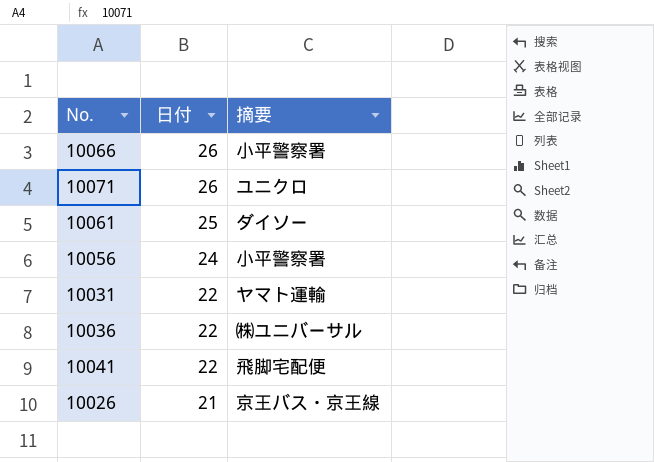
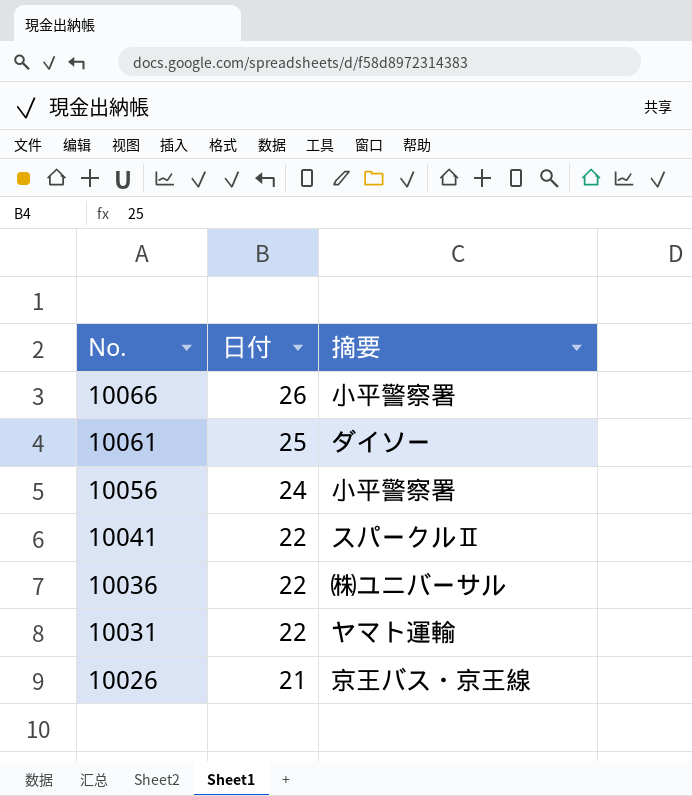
row order: 日付 descending -> No. descending
row 10071: 26 | ユニクロ -> none
10041 | 摘要: 飛脚宅配便 -> スパークルⅡ

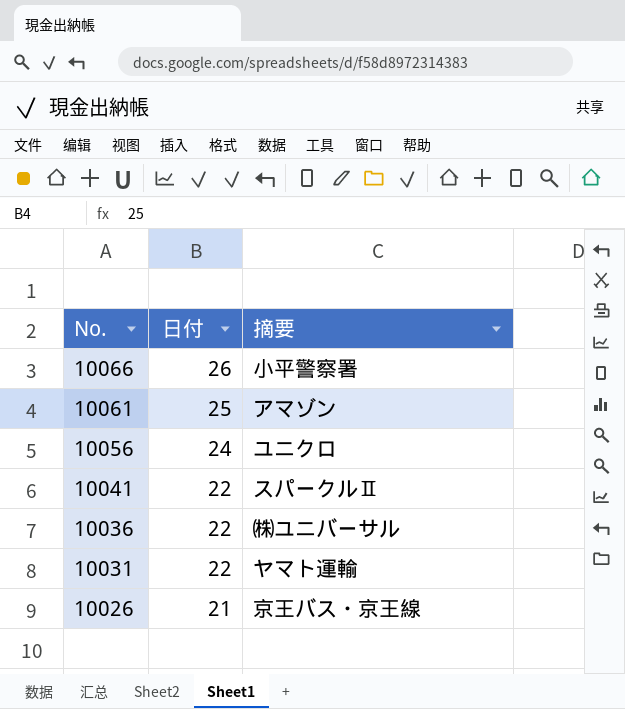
10061 | 摘要: ダイソー -> アマゾン
10056 | 摘要: 小平警察署 -> ユニクロ

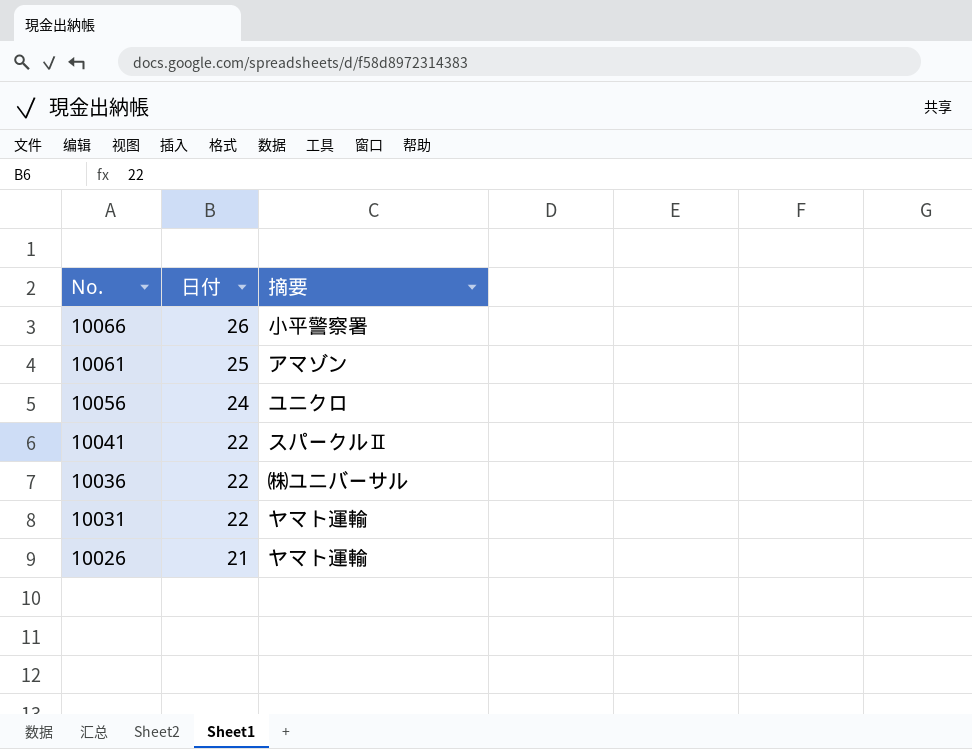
10026 | 摘要: 京王バス・京王線 -> ヤマト運輸

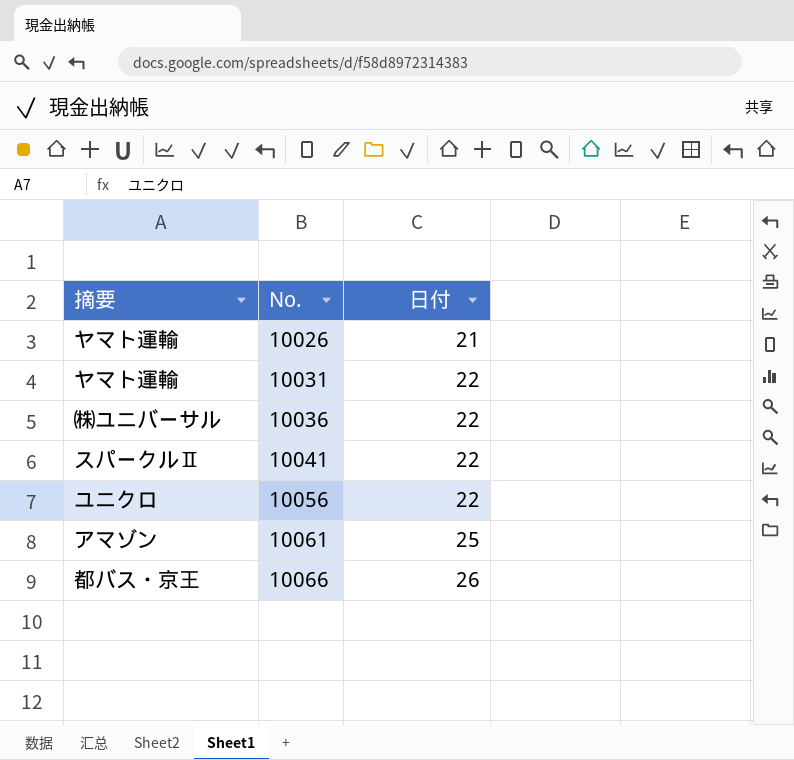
row order: No. descending -> No. ascending
column 摘要 | position: 3 -> 1
10056 | 日付: 24 -> 22
10066 | 摘要: 小平警察署 -> 都バス・京王

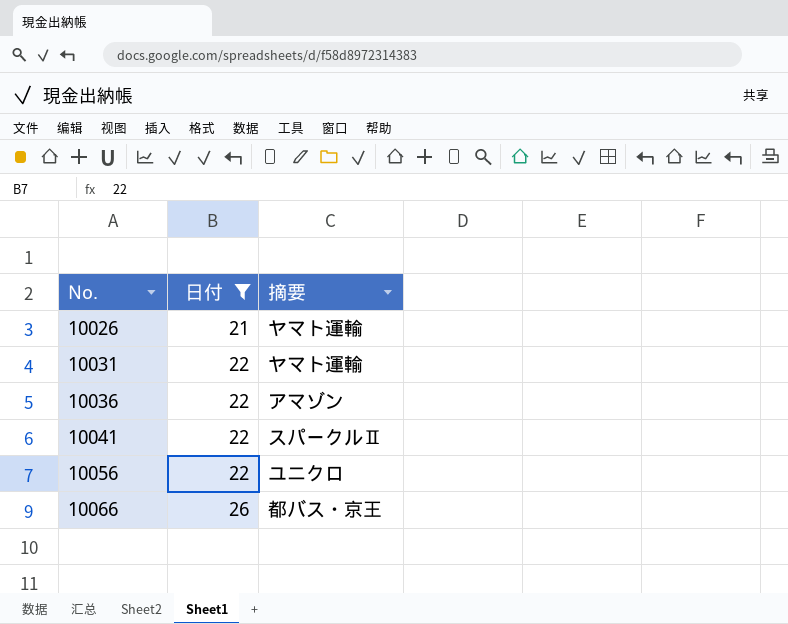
filter: none -> 日付 != 25
column 摘要 | position: 1 -> 3
10036 | 摘要: ㈱ユニバーサル -> アマゾン

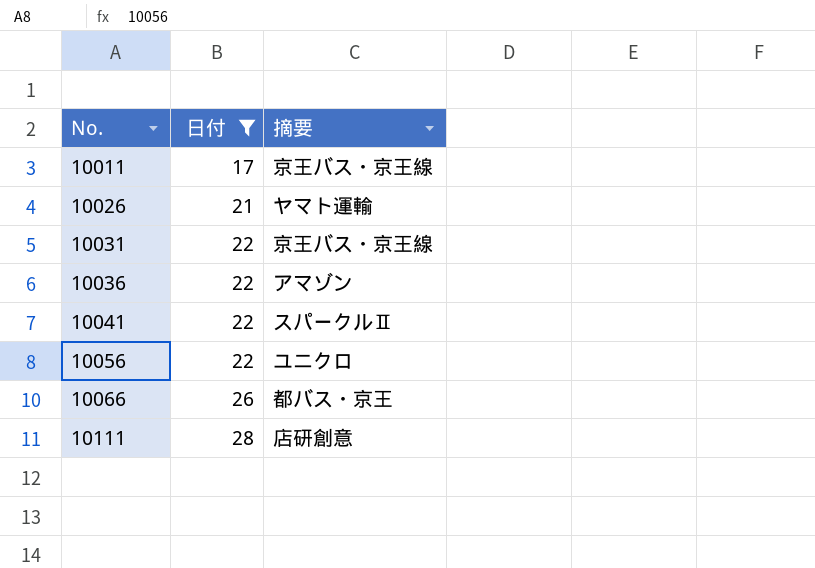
row 10011: none -> 17 | 京王バス・京王線
10031 | 摘要: ヤマト運輸 -> 京王バス・京王線
row 10111: none -> 28 | 店研創意

